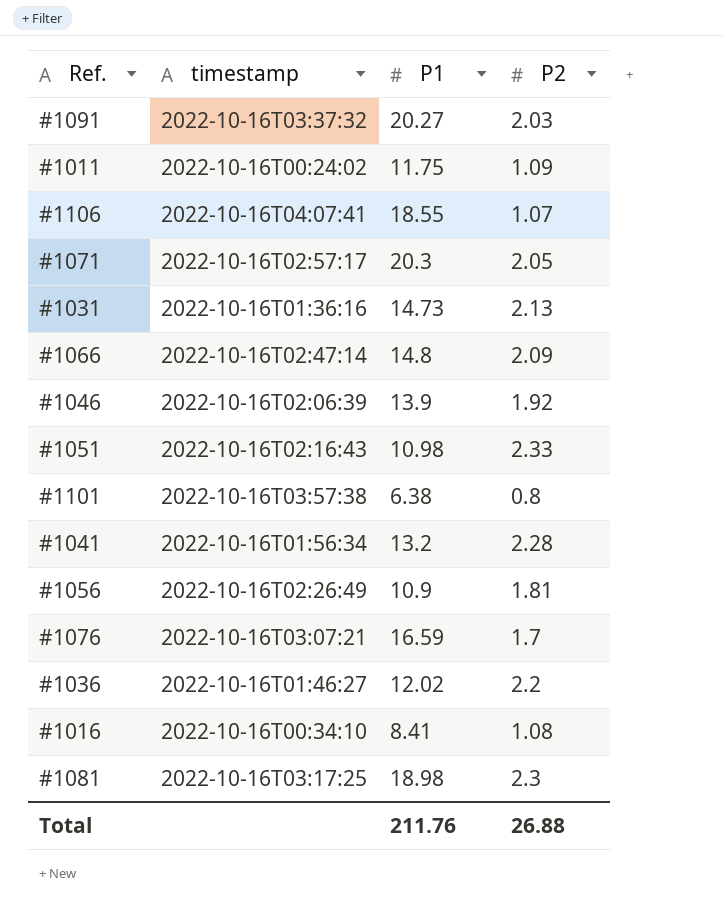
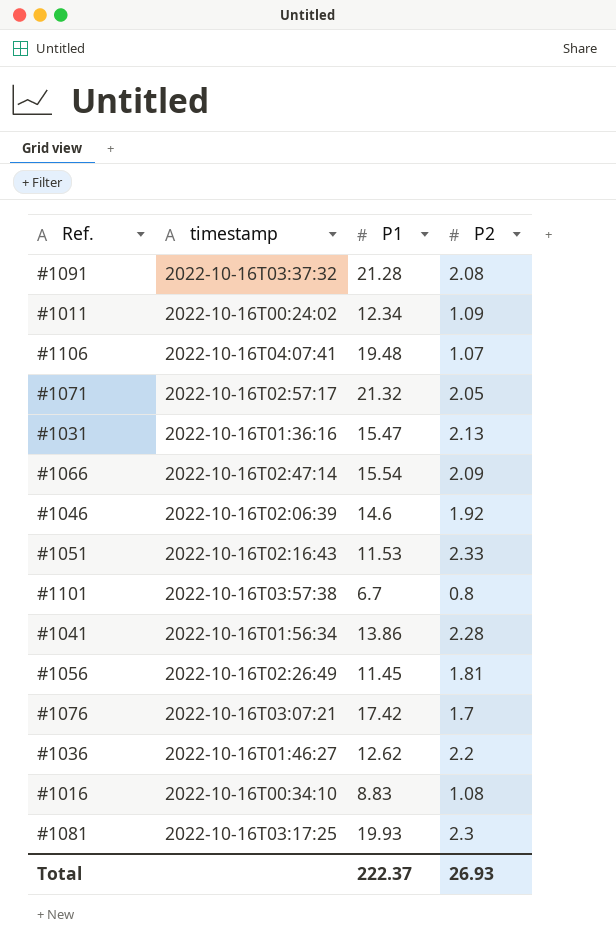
#1091 | P1: 20.27 -> 21.28
#1091 | P2: 2.03 -> 2.08
#1011 | P1: 11.75 -> 12.34
#1106 | P1: 18.55 -> 19.48
#1071 | P1: 20.3 -> 21.32
#1031 | P1: 14.73 -> 15.47
#1066 | P1: 14.8 -> 15.54
#1046 | P1: 13.9 -> 14.6
#1051 | P1: 10.98 -> 11.53
#1101 | P1: 6.38 -> 6.7
#1041 | P1: 13.2 -> 13.86
#1056 | P1: 10.9 -> 11.45
#1076 | P1: 16.59 -> 17.42
#1036 | P1: 12.02 -> 12.62
#1016 | P1: 8.41 -> 8.83
#1081 | P1: 18.98 -> 19.93
Total | P1: 211.76 -> 222.37
Total | P2: 26.88 -> 26.93

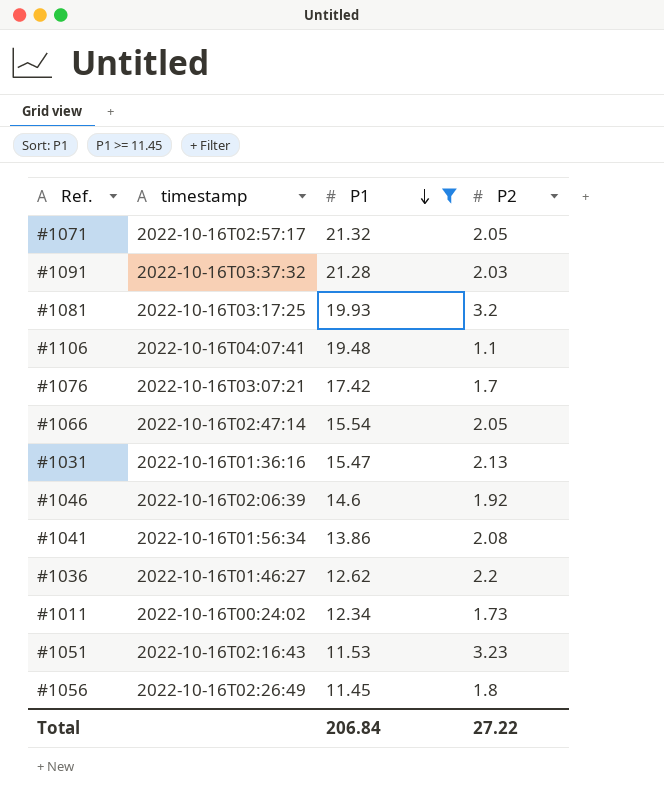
filter: none -> P1 >= 11.45
row order: none -> P1 descending
#1091 | P2: 2.08 -> 2.03
#1081 | P2: 2.3 -> 3.2
#1106 | P2: 1.07 -> 1.1
#1066 | P2: 2.09 -> 2.05
#1041 | P2: 2.28 -> 2.08
#1011 | P2: 1.09 -> 1.73
#1051 | P2: 2.33 -> 3.23
#1056 | P2: 1.81 -> 1.8
Total | P1: 222.37 -> 206.84
Total | P2: 26.93 -> 27.22

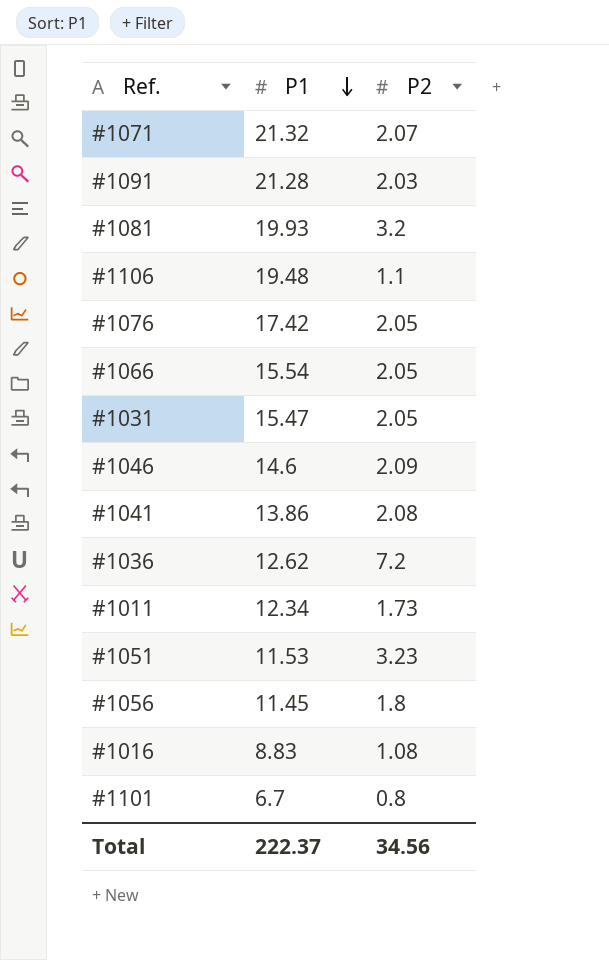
filter: P1 >= 11.45 -> none
column timestamp | position: 2 -> none
#1071 | P2: 2.05 -> 2.07
#1076 | P2: 1.7 -> 2.05
#1031 | P2: 2.13 -> 2.05
#1046 | P2: 1.92 -> 2.09
#1036 | P2: 2.2 -> 7.2
Total | P1: 206.84 -> 222.37
Total | P2: 27.22 -> 34.56

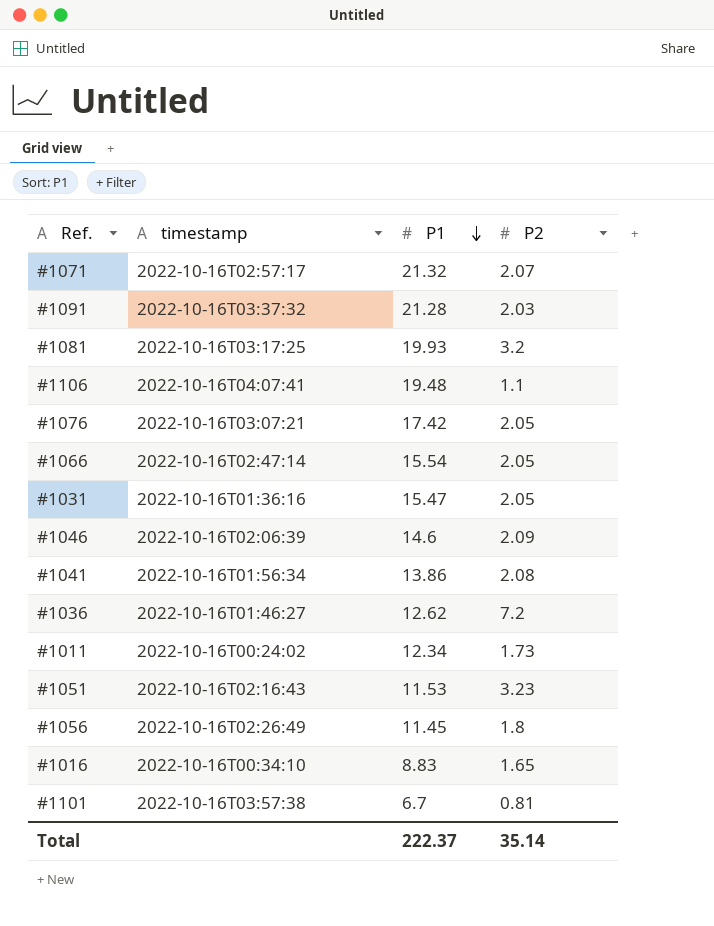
column timestamp | position: none -> 2
#1016 | P2: 1.08 -> 1.65
#1101 | P2: 0.8 -> 0.81
Total | P2: 34.56 -> 35.14

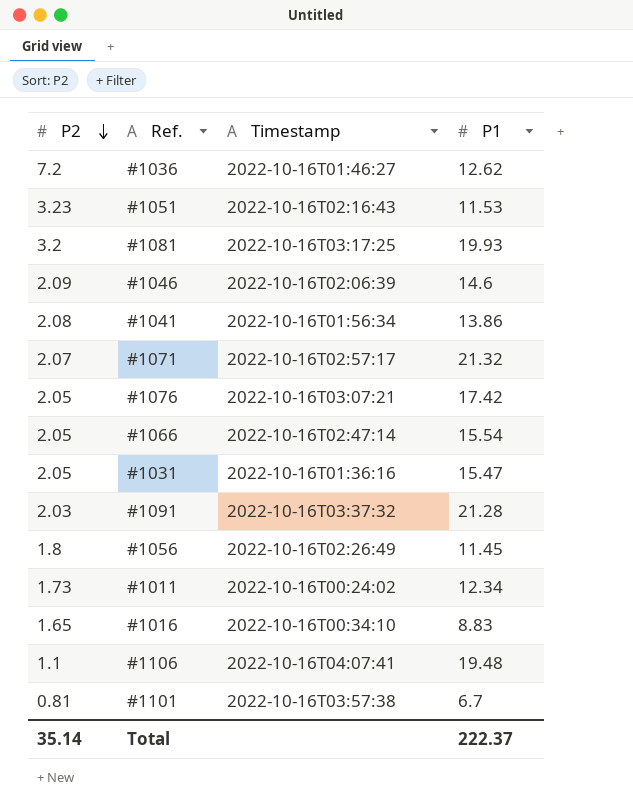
row order: P1 descending -> P2 descending
column P2 | position: 4 -> 1
column name: timestamp -> Timestamp

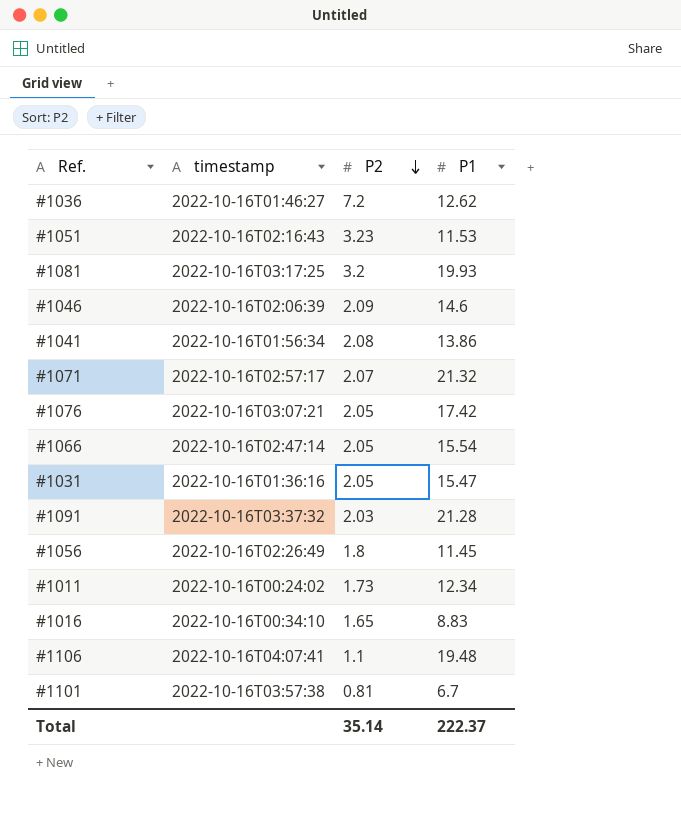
column name: Timestamp -> timestamp
column P2 | position: 1 -> 3

